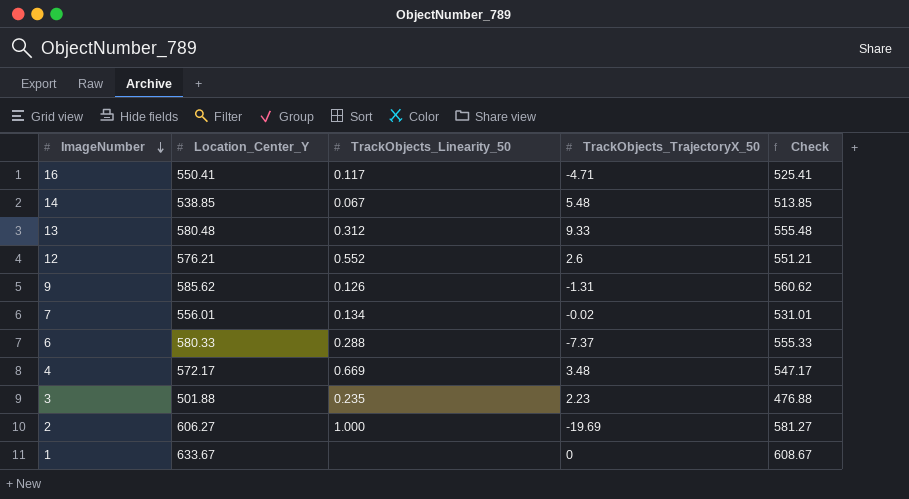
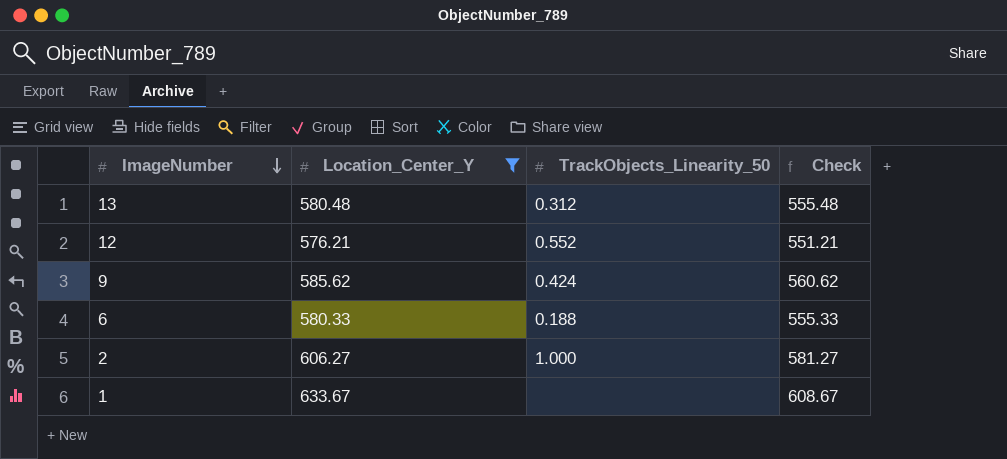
filter: none -> Location_Center_Y >= 576.21
column TrackObjects_TrajectoryX_50 | position: 4 -> none
9 | TrackObjects_Linearity_50: 0.126 -> 0.424
6 | TrackObjects_Linearity_50: 0.288 -> 0.188

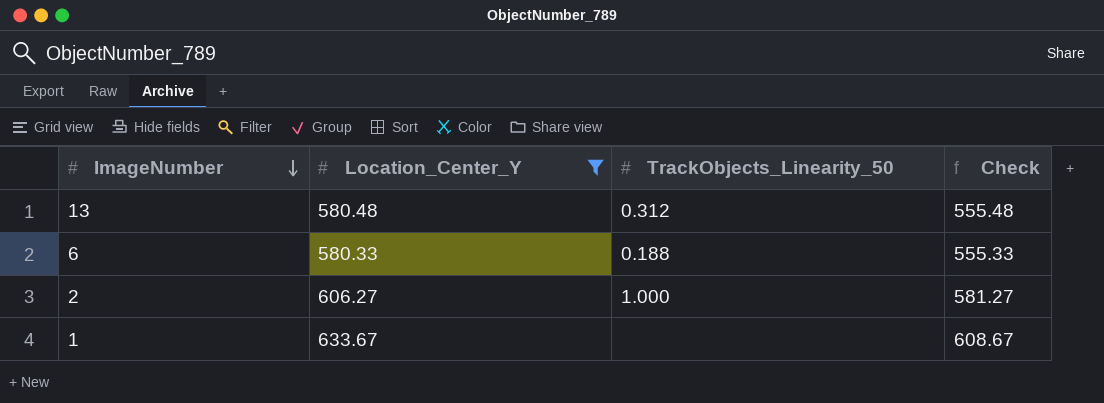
row 12: 576.21 | 0.552 | 551.21 -> none
row 9: 585.62 | 0.424 | 560.62 -> none

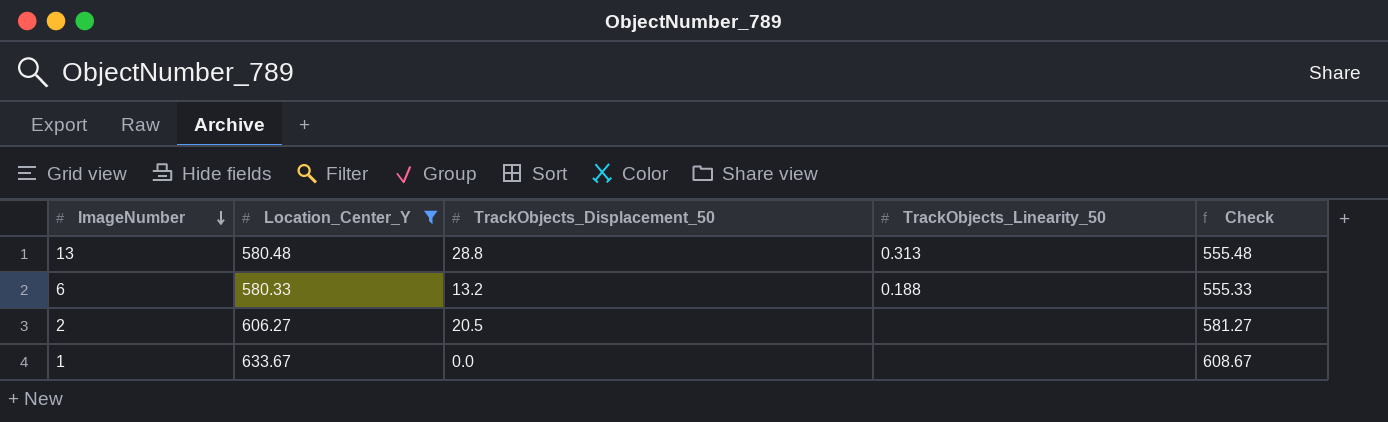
column TrackObjects_Displacement_50 | position: none -> 3
13 | TrackObjects_Linearity_50: 0.312 -> 0.313
2 | TrackObjects_Linearity_50: 1.000 -> none

